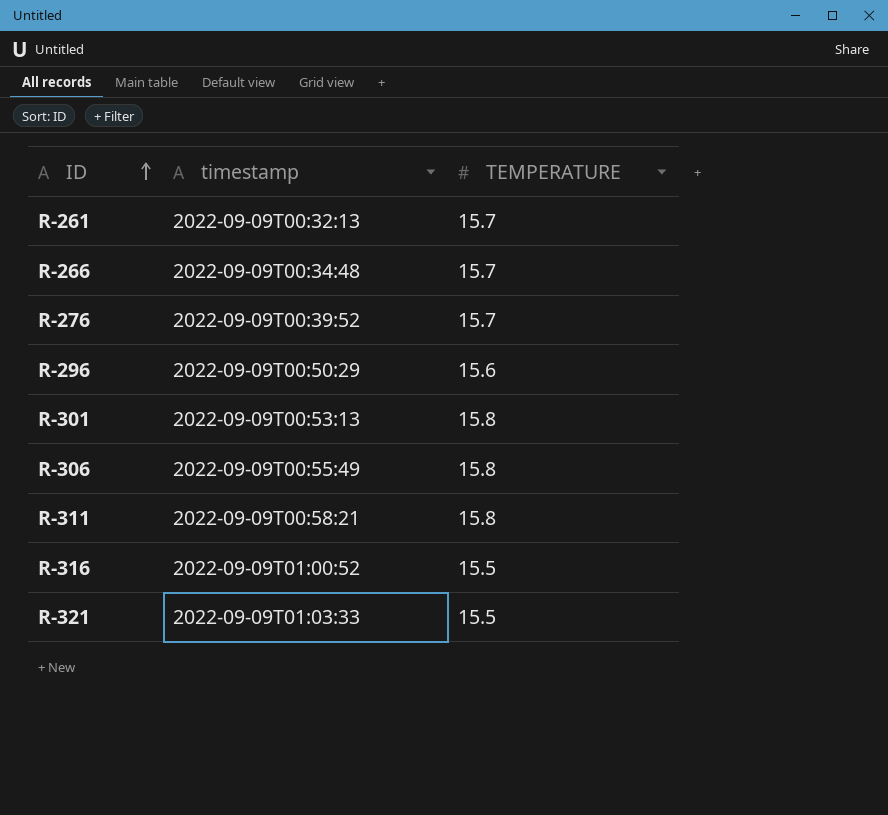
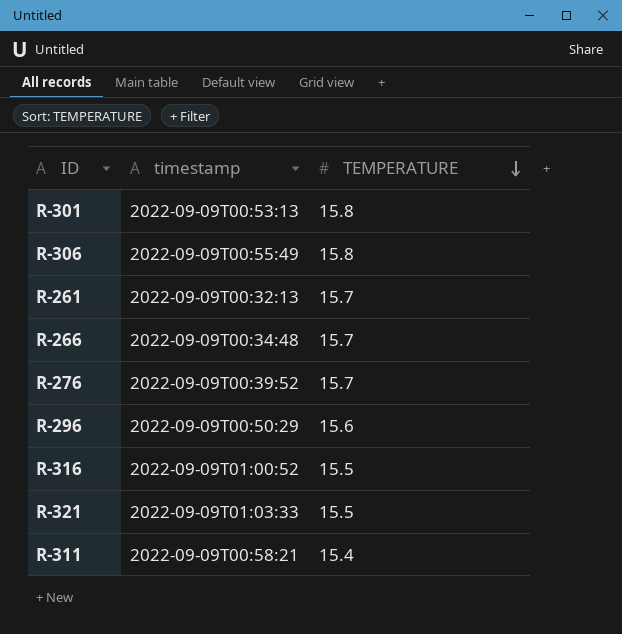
row order: ID ascending -> TEMPERATURE descending
R-311 | TEMPERATURE: 15.8 -> 15.4

